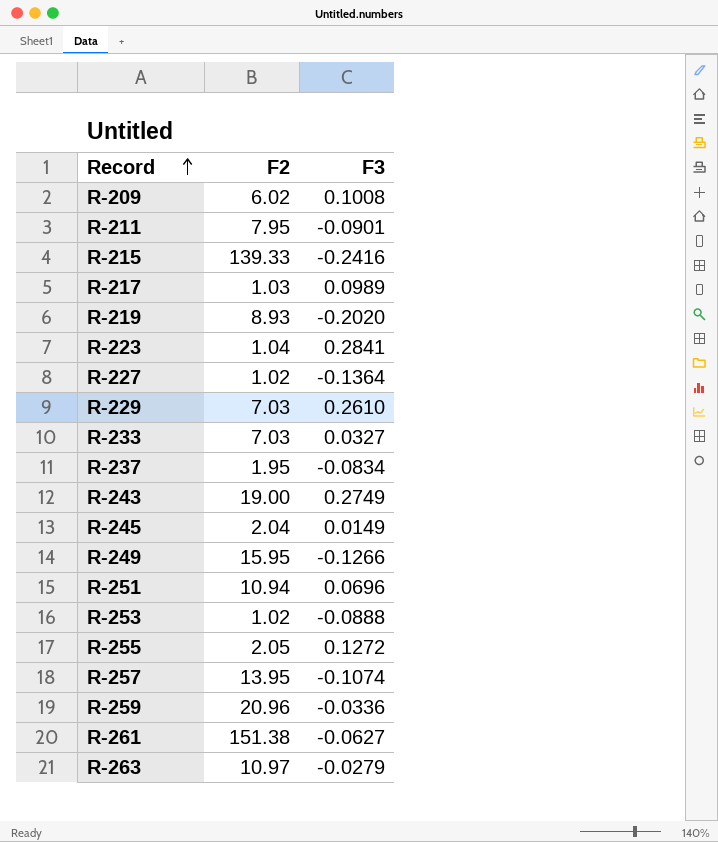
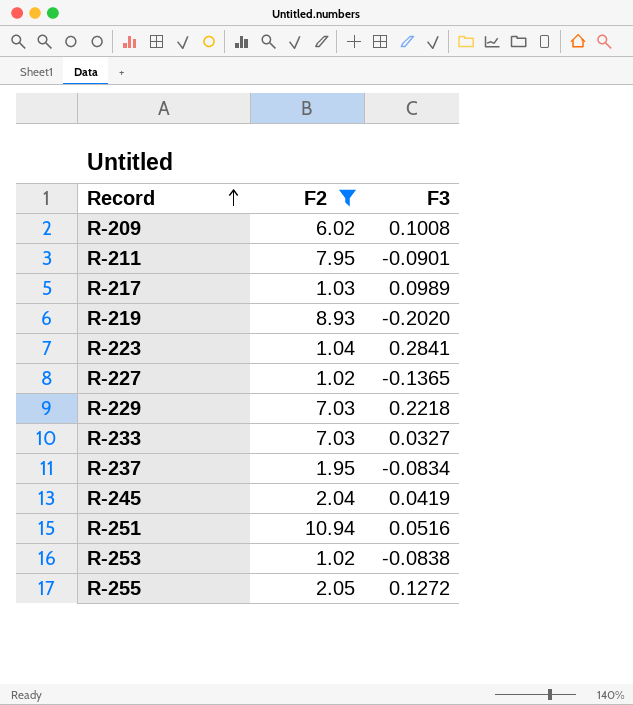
filter: none -> F2 <= 10.94
R-227 | F3: -0.1364 -> -0.1365
R-229 | F3: 0.2610 -> 0.2218
R-245 | F3: 0.0149 -> 0.0419
R-251 | F3: 0.0696 -> 0.0516
R-253 | F3: -0.0888 -> -0.0838

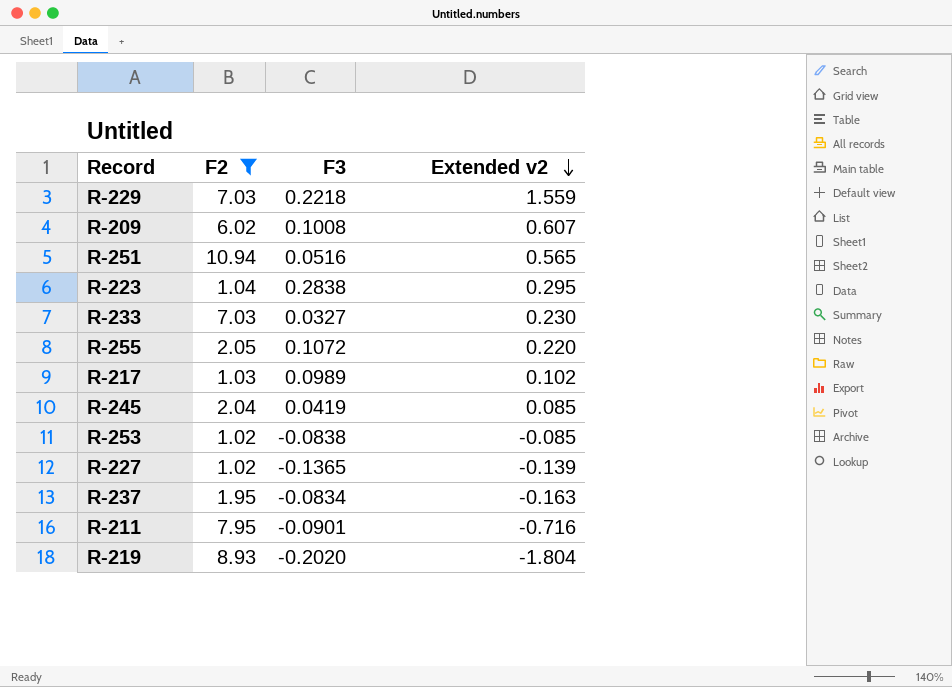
row order: Record ascending -> Extended v2 descending
column Extended v2 | formula: none -> [F2] * [F3]
R-223 | F3: 0.2841 -> 0.2838
R-255 | F3: 0.1272 -> 0.1072

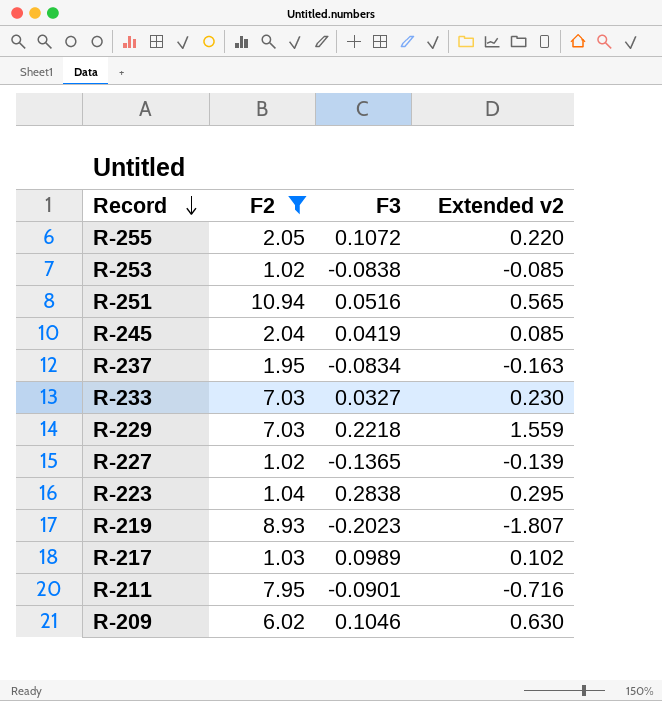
row order: Extended v2 descending -> Record descending
R-219 | F3: -0.2020 -> -0.2023
R-219 | Extended v2: -1.804 -> -1.807
R-209 | F3: 0.1008 -> 0.1046
R-209 | Extended v2: 0.607 -> 0.630

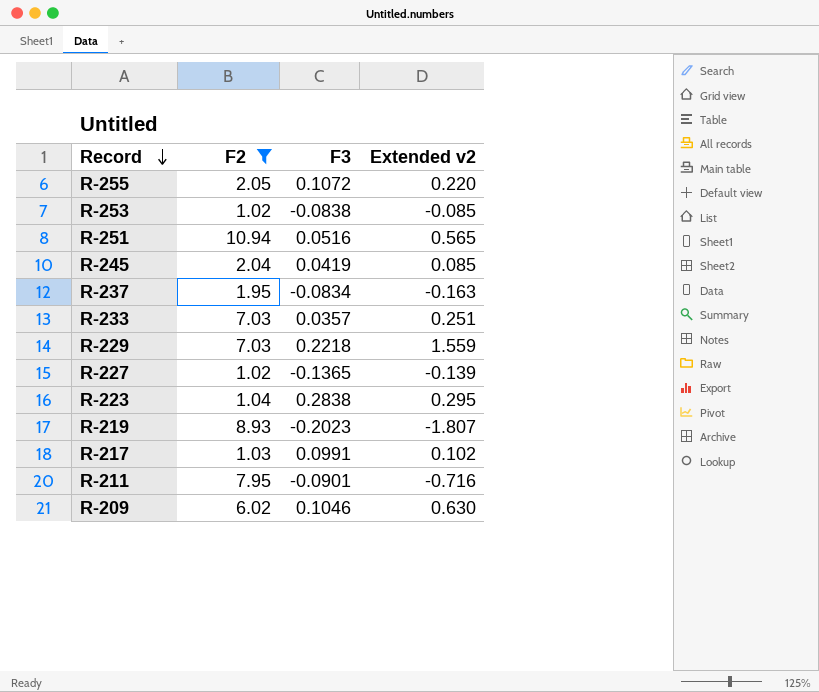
R-233 | F3: 0.0327 -> 0.0357
R-233 | Extended v2: 0.230 -> 0.251
R-217 | F3: 0.0989 -> 0.0991

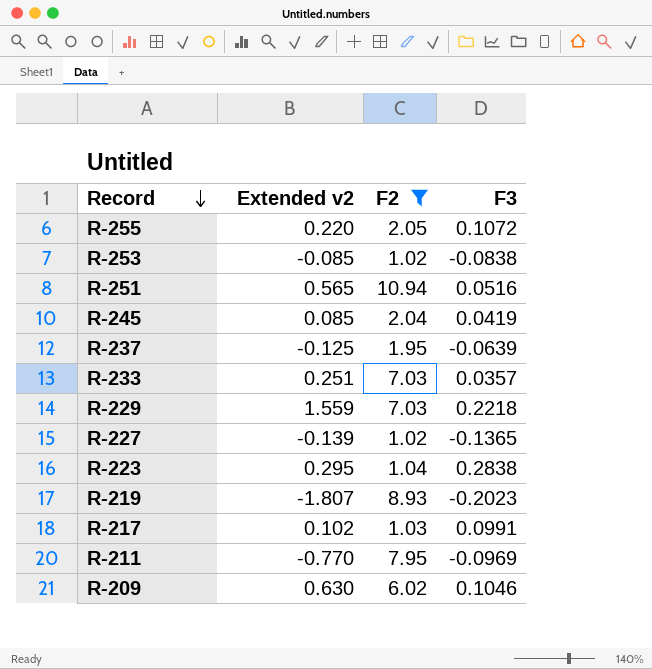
column Extended v2 | position: 4 -> 2
R-237 | Extended v2: -0.163 -> -0.125
R-237 | F3: -0.0834 -> -0.0639
R-211 | Extended v2: -0.716 -> -0.770
R-211 | F3: -0.0901 -> -0.0969

